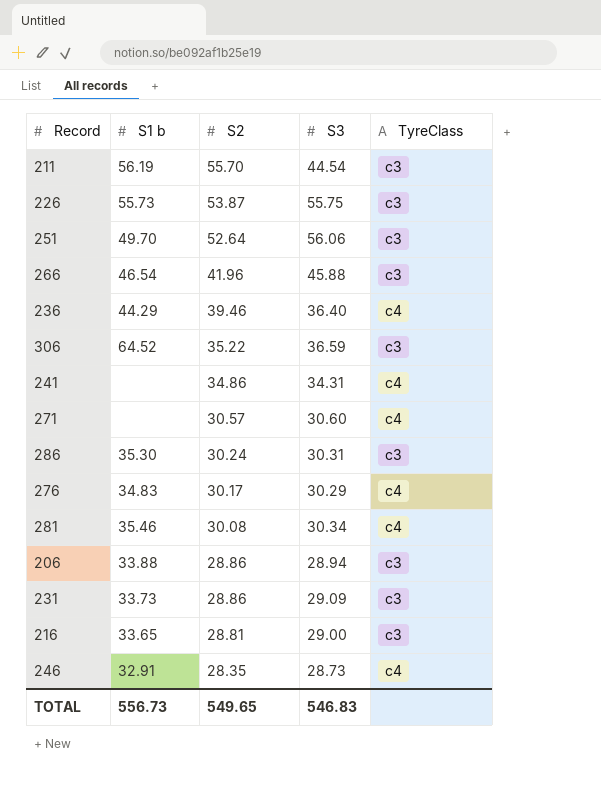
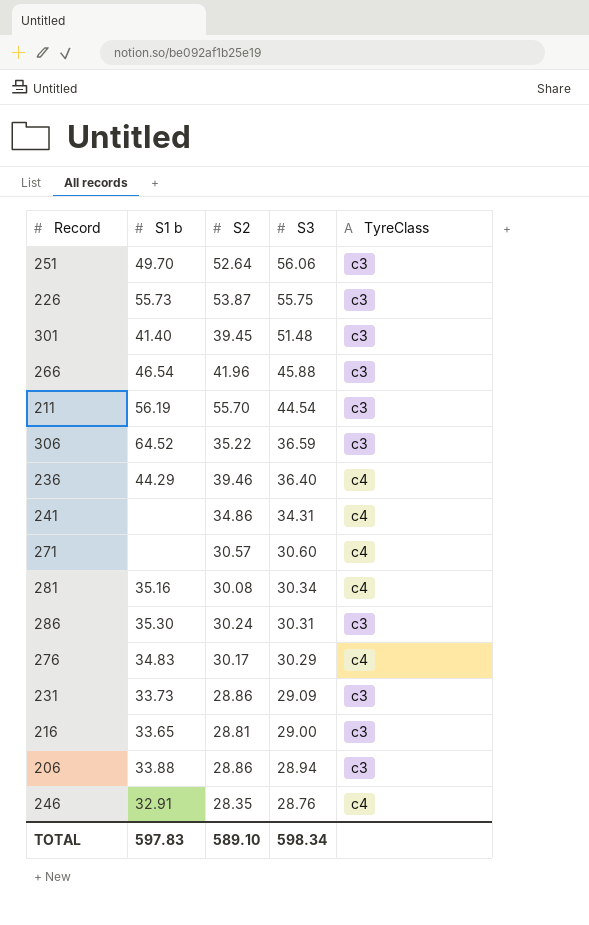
row order: S2 descending -> S3 descending
row 301: none -> 41.40 | 39.45 | 51.48 | c3
281 | S1 b: 35.46 -> 35.16
246 | S3: 28.73 -> 28.76
TOTAL | S1 b: 556.73 -> 597.83
TOTAL | S2: 549.65 -> 589.10
TOTAL | S3: 546.83 -> 598.34

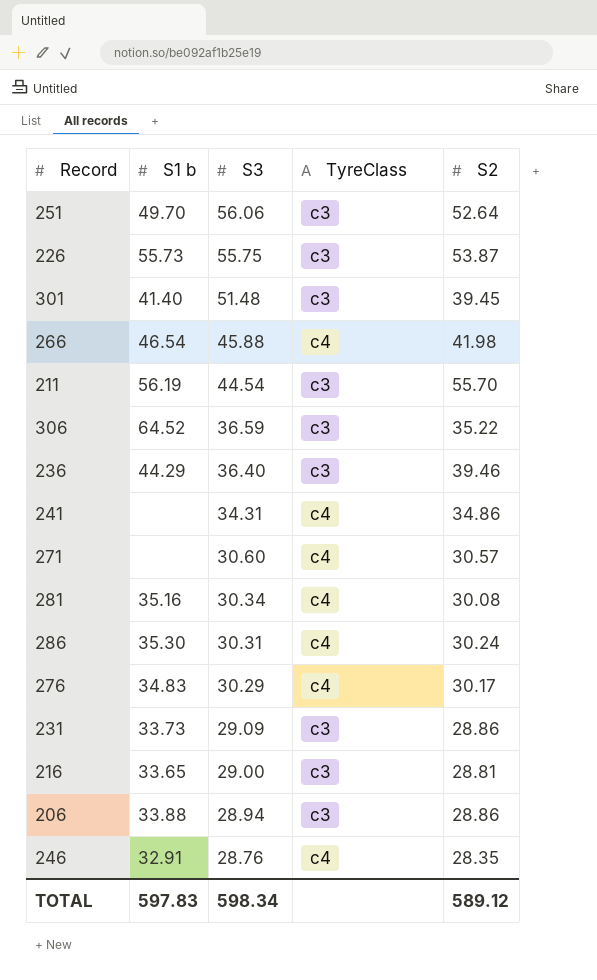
column S2 | position: 3 -> 5
266 | TyreClass: c3 -> c4
266 | S2: 41.96 -> 41.98
236 | TyreClass: c4 -> c3
286 | TyreClass: c3 -> c4
TOTAL | S2: 589.10 -> 589.12

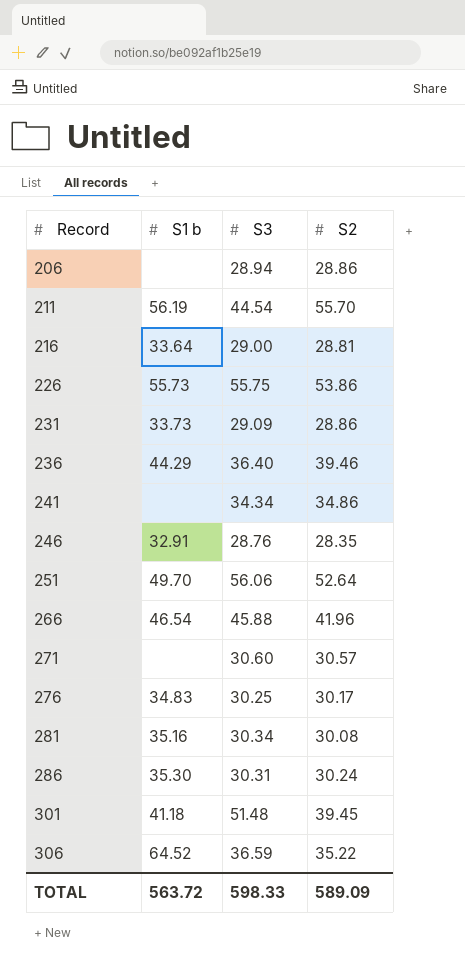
row order: S3 descending -> Record ascending
column TyreClass | position: 4 -> none
206 | S1 b: 33.88 -> none
216 | S1 b: 33.65 -> 33.64
226 | S2: 53.87 -> 53.86
241 | S3: 34.31 -> 34.34
266 | S2: 41.98 -> 41.96
276 | S3: 30.29 -> 30.25
301 | S1 b: 41.40 -> 41.18
TOTAL | S1 b: 597.83 -> 563.72
TOTAL | S3: 598.34 -> 598.33
TOTAL | S2: 589.12 -> 589.09

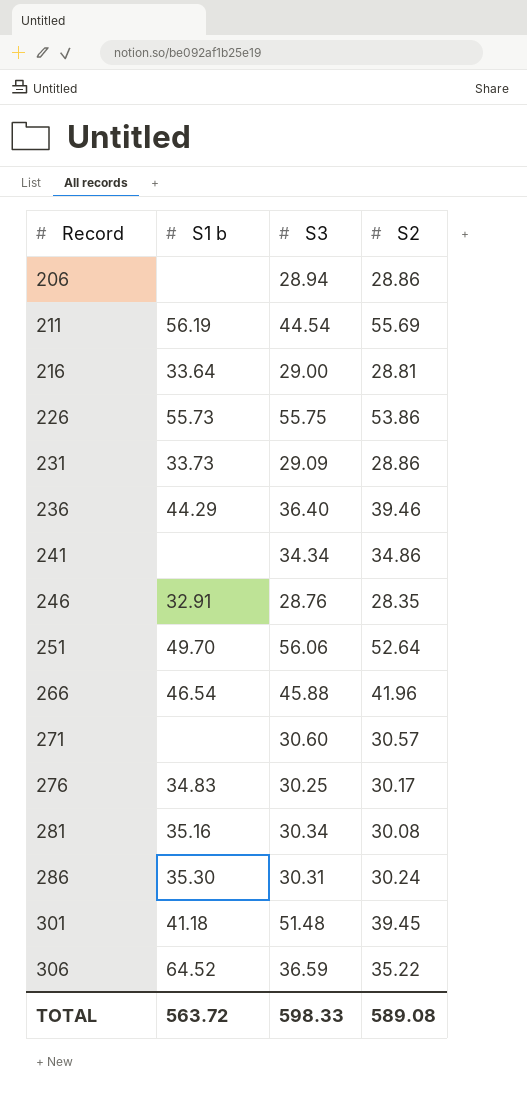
211 | S2: 55.70 -> 55.69
TOTAL | S2: 589.09 -> 589.08

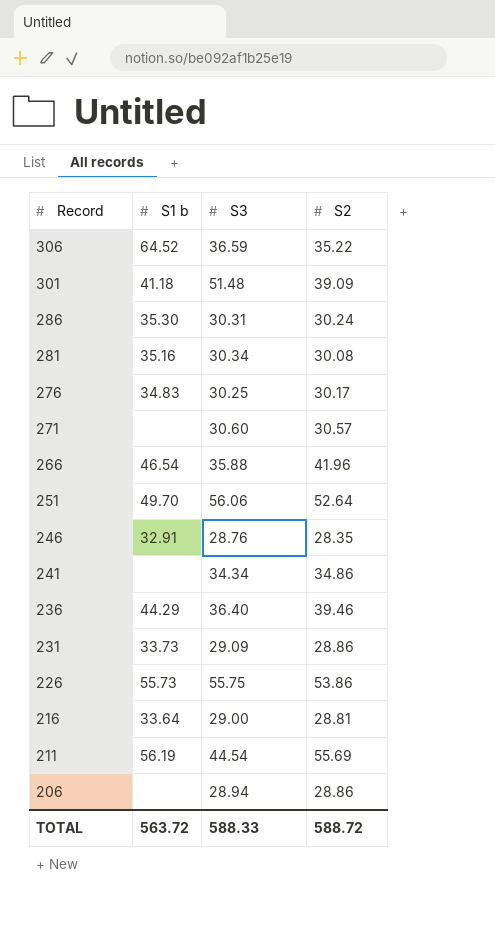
row order: Record ascending -> Record descending
301 | S2: 39.45 -> 39.09
266 | S3: 45.88 -> 35.88
TOTAL | S3: 598.33 -> 588.33
TOTAL | S2: 589.08 -> 588.72

